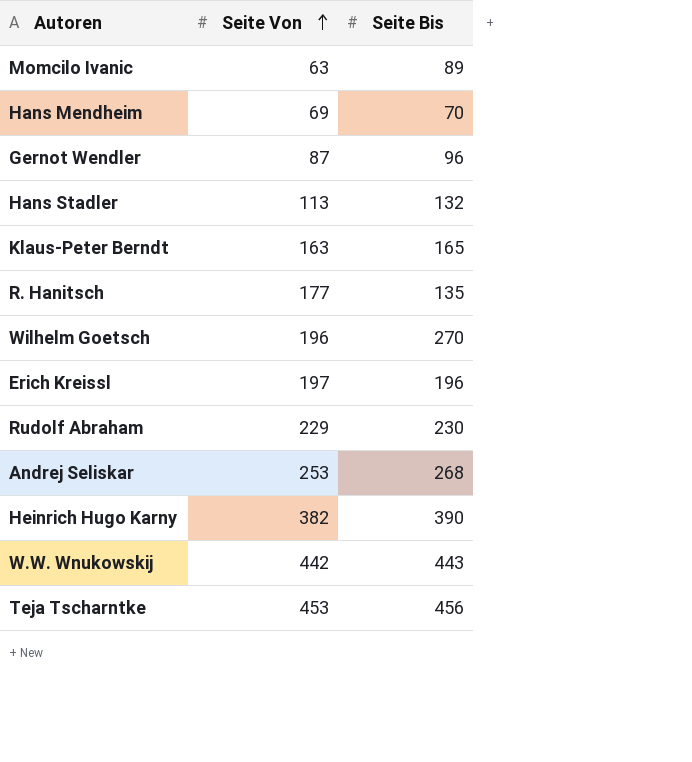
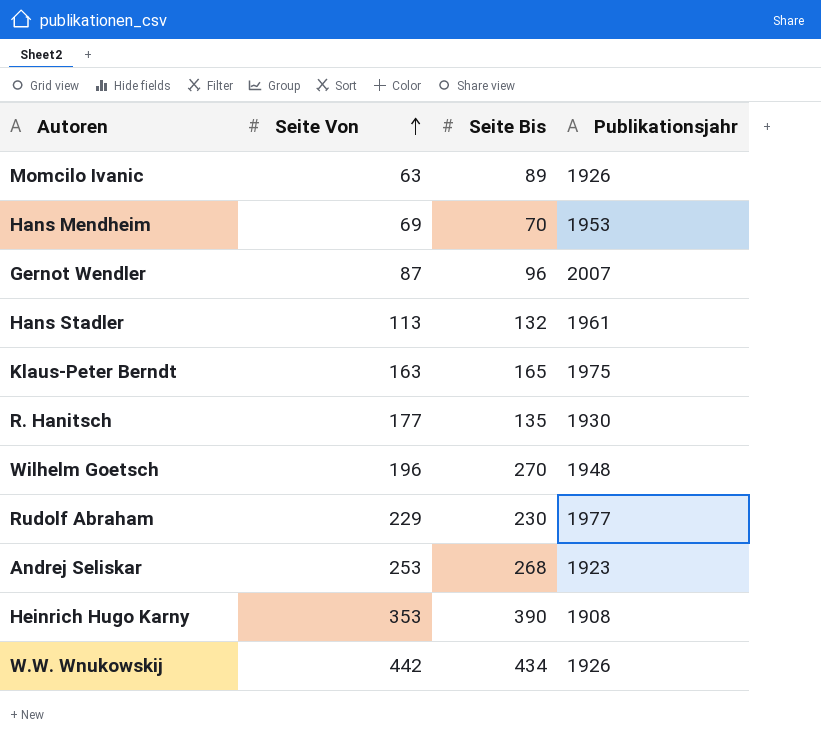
column Publikationsjahr | position: none -> 4
row Erich Kreissl: 197 | 196 -> none
row Teja Tscharntke: 453 | 456 -> none
Heinrich Hugo Karny | Seite Von: 382 -> 353
W.W. Wnukowskij | Seite Bis: 443 -> 434

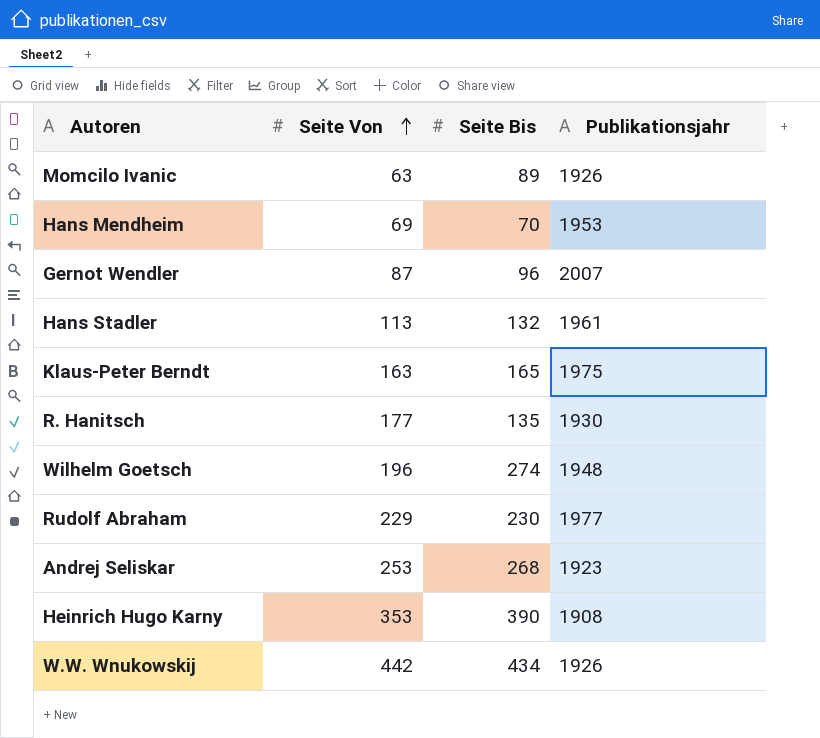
Wilhelm Goetsch | Seite Bis: 270 -> 274

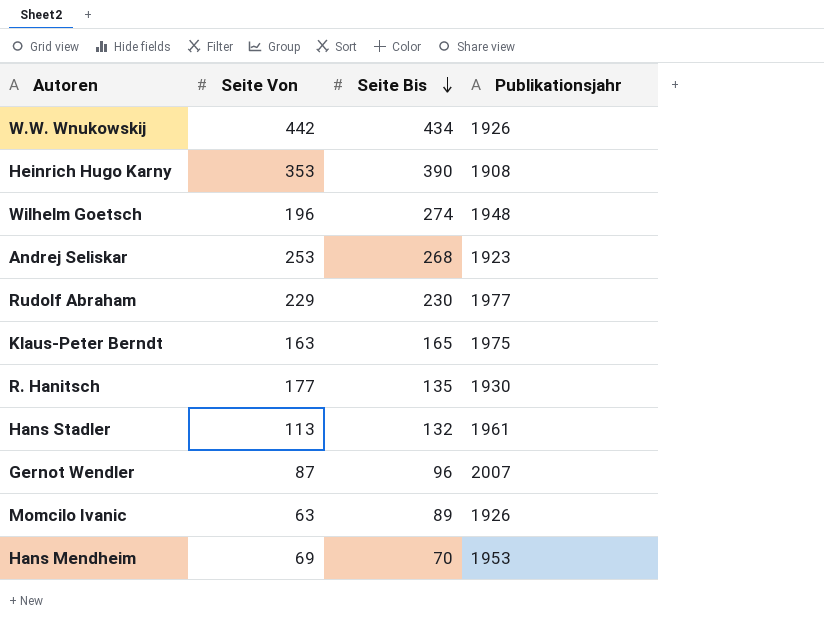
row order: Seite Von ascending -> Seite Bis descending

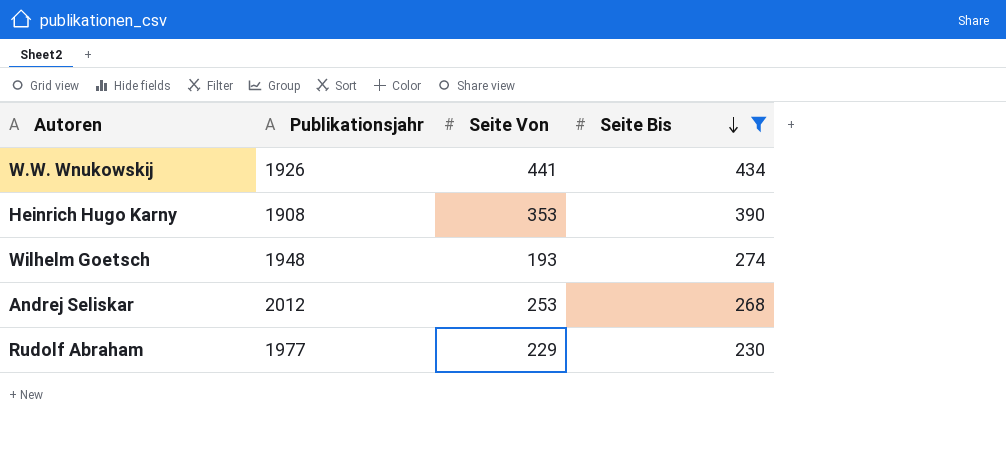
filter: none -> Seite Bis >= 230
column Publikationsjahr | position: 4 -> 2
W.W. Wnukowskij | Seite Von: 442 -> 441
Wilhelm Goetsch | Seite Von: 196 -> 193
Andrej Seliskar | Publikationsjahr: 1923 -> 2012

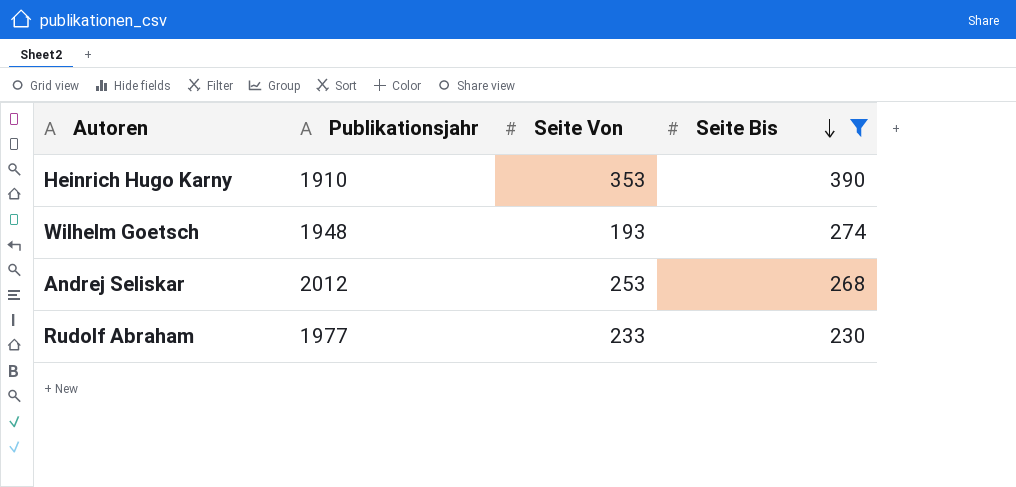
row W.W. Wnukowskij: 1926 | 441 | 434 -> none
Heinrich Hugo Karny | Publikationsjahr: 1908 -> 1910
Rudolf Abraham | Seite Von: 229 -> 233

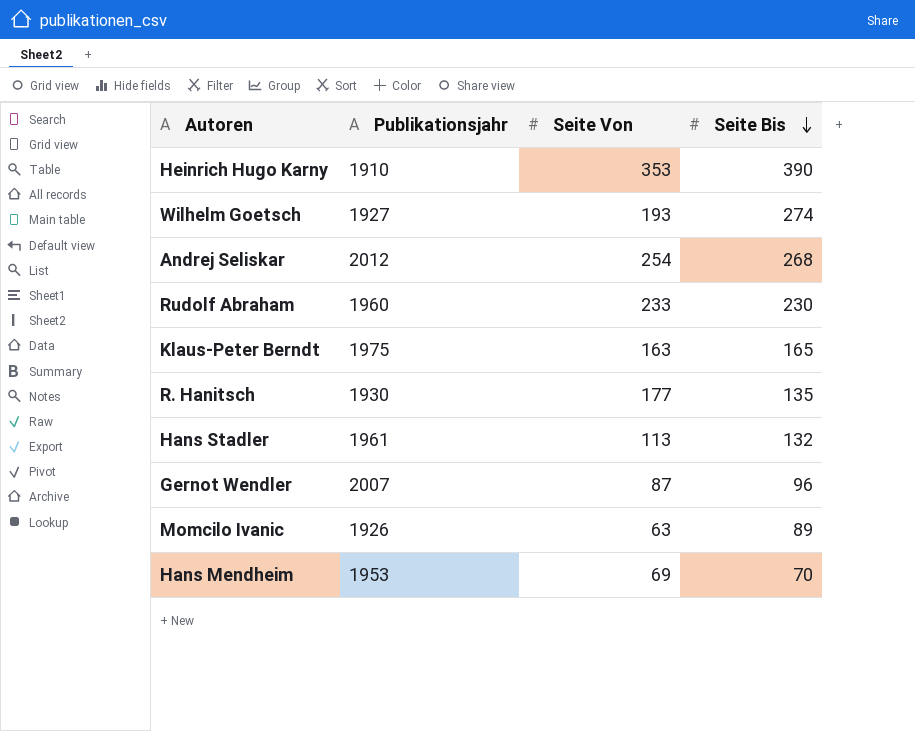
filter: Seite Bis >= 230 -> none
Wilhelm Goetsch | Publikationsjahr: 1948 -> 1927
Andrej Seliskar | Seite Von: 253 -> 254
Rudolf Abraham | Publikationsjahr: 1977 -> 1960

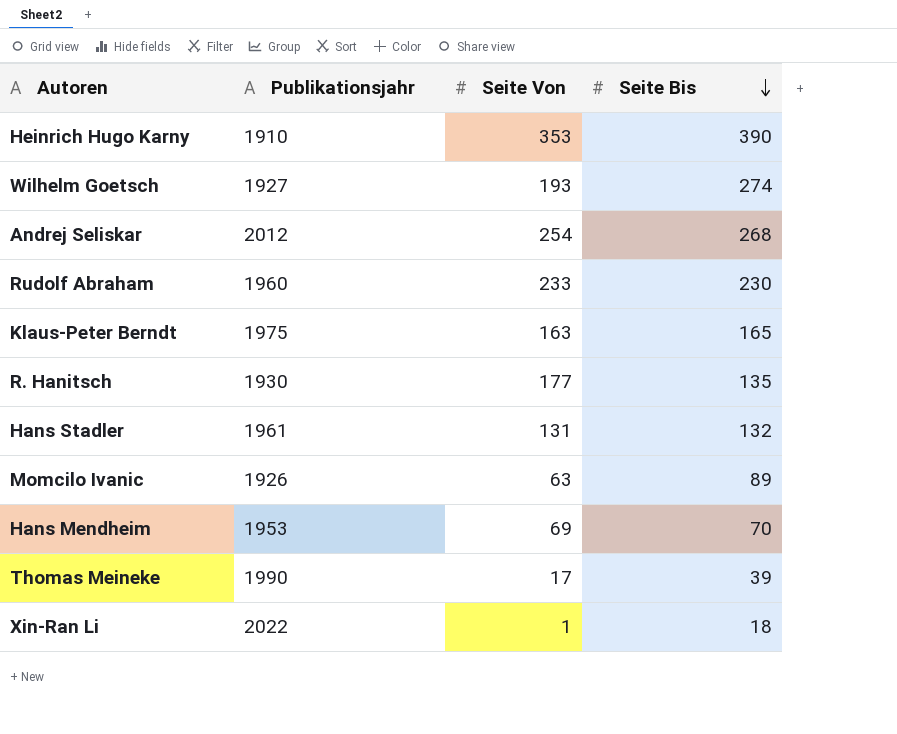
row Gernot Wendler: 2007 | 87 | 96 -> none
Hans Stadler | Seite Von: 113 -> 131
row Thomas Meineke: none -> 1990 | 17 | 39
row Xin-Ran Li: none -> 2022 | 1 | 18

